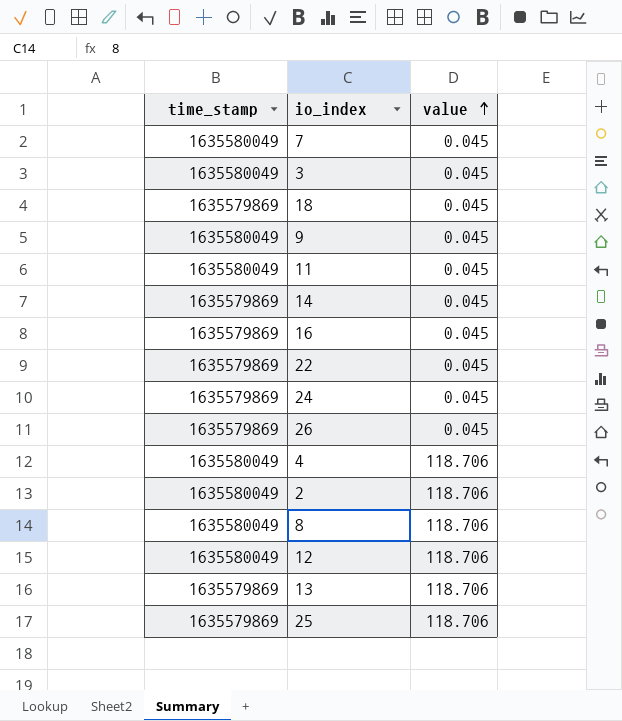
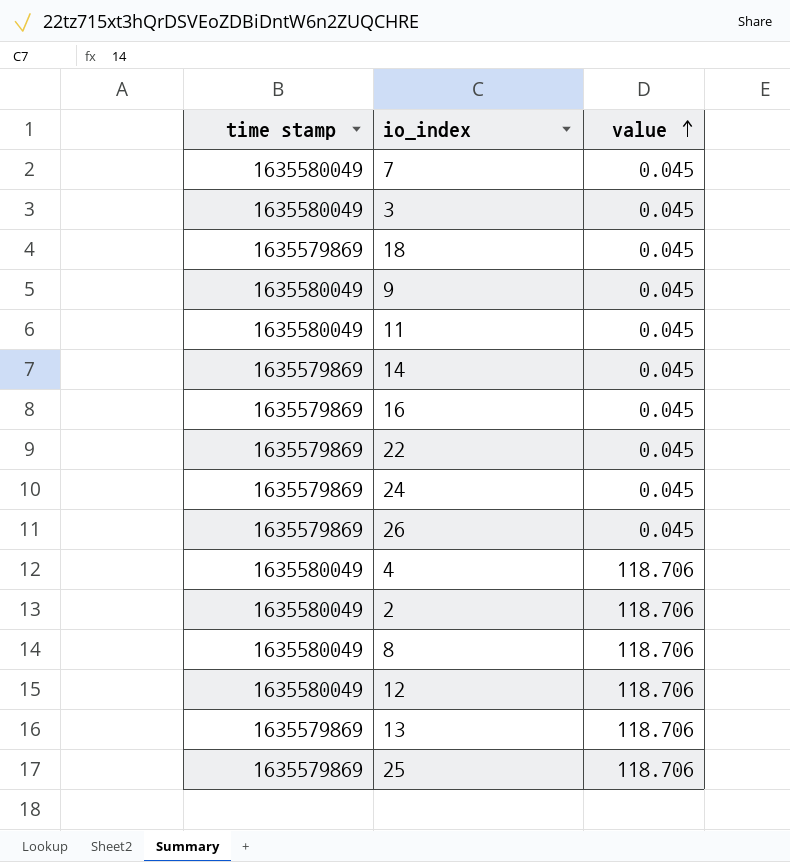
column name: time_stamp -> time stamp

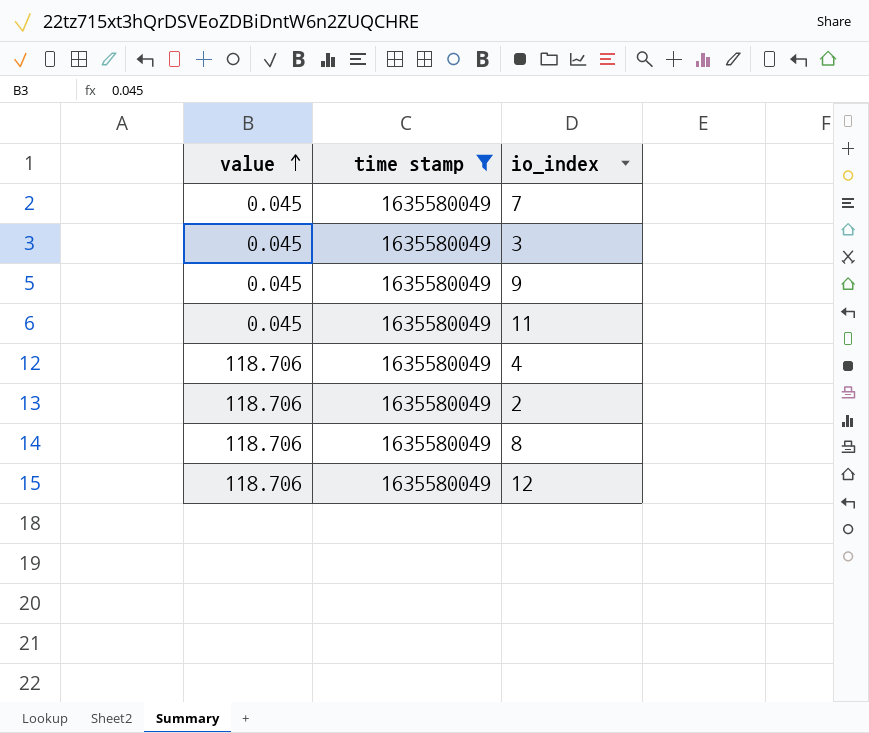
filter: none -> time stamp = 1635580049
column value | position: 3 -> 1

